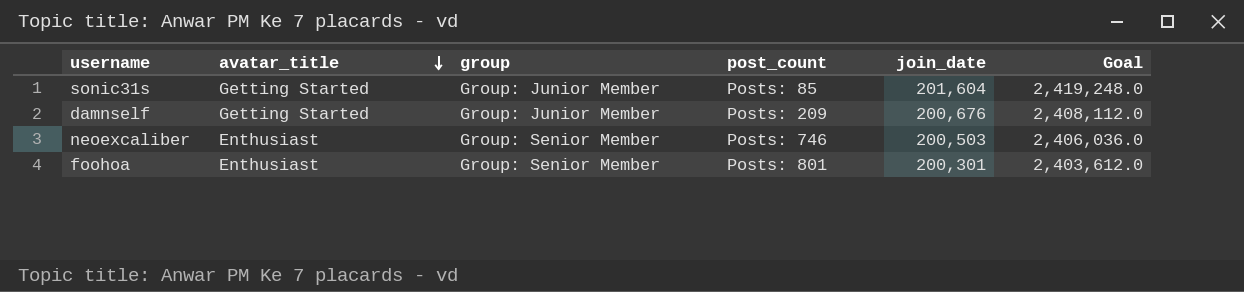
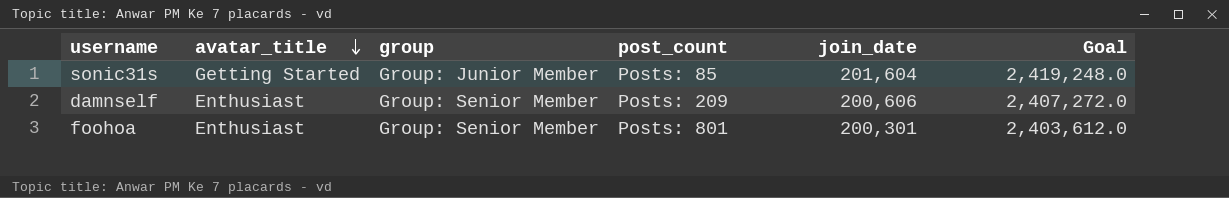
row neoexcaliber: Enthusiast | Group: Senior Member | Posts: 746 | 200,503 | 2,406,036.0 -> none
damnself | avatar_title: Getting Started -> Enthusiast
damnself | group: Group: Junior Member -> Group: Senior Member
damnself | join_date: 200,676 -> 200,606
damnself | Goal: 2,408,112.0 -> 2,407,272.0

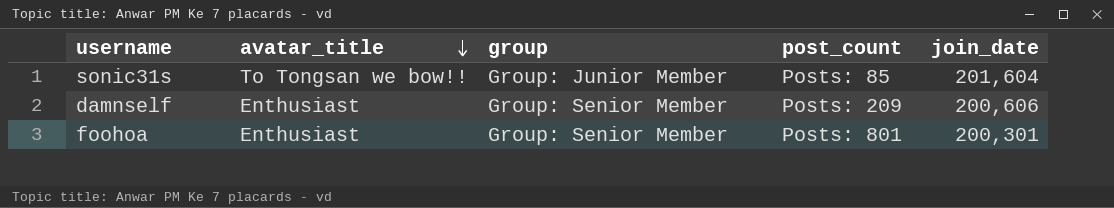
column Goal | formula: [join_date] * 12 -> none
sonic31s | avatar_title: Getting Started -> To Tongsan we bow!!

